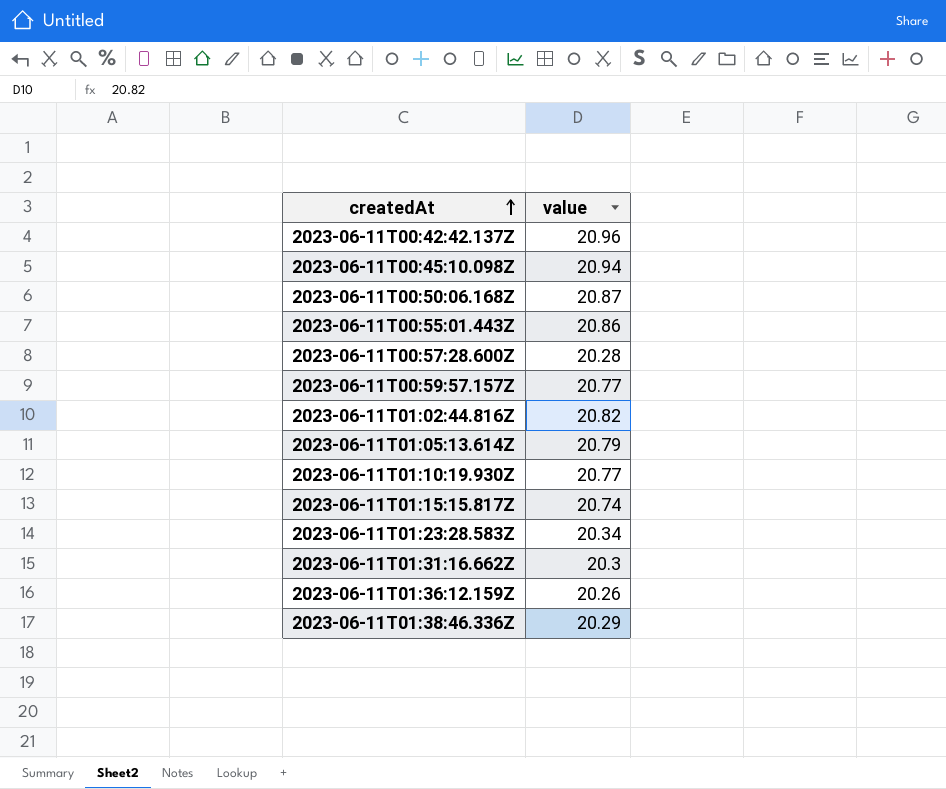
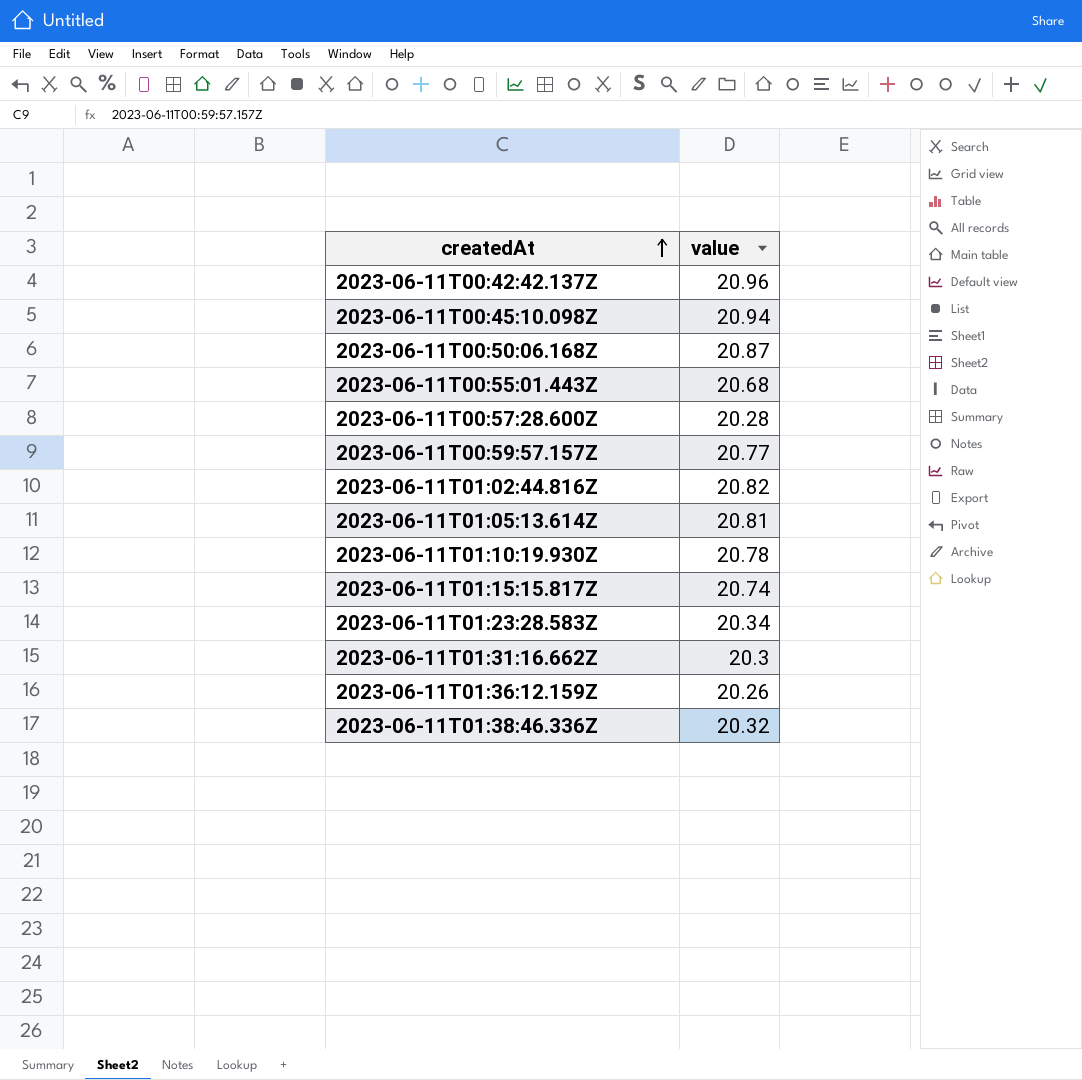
2023-06-11T00:55:01.443Z | value: 20.86 -> 20.68
2023-06-11T01:05:13.614Z | value: 20.79 -> 20.81
2023-06-11T01:10:19.930Z | value: 20.77 -> 20.78
2023-06-11T01:38:46.336Z | value: 20.29 -> 20.32

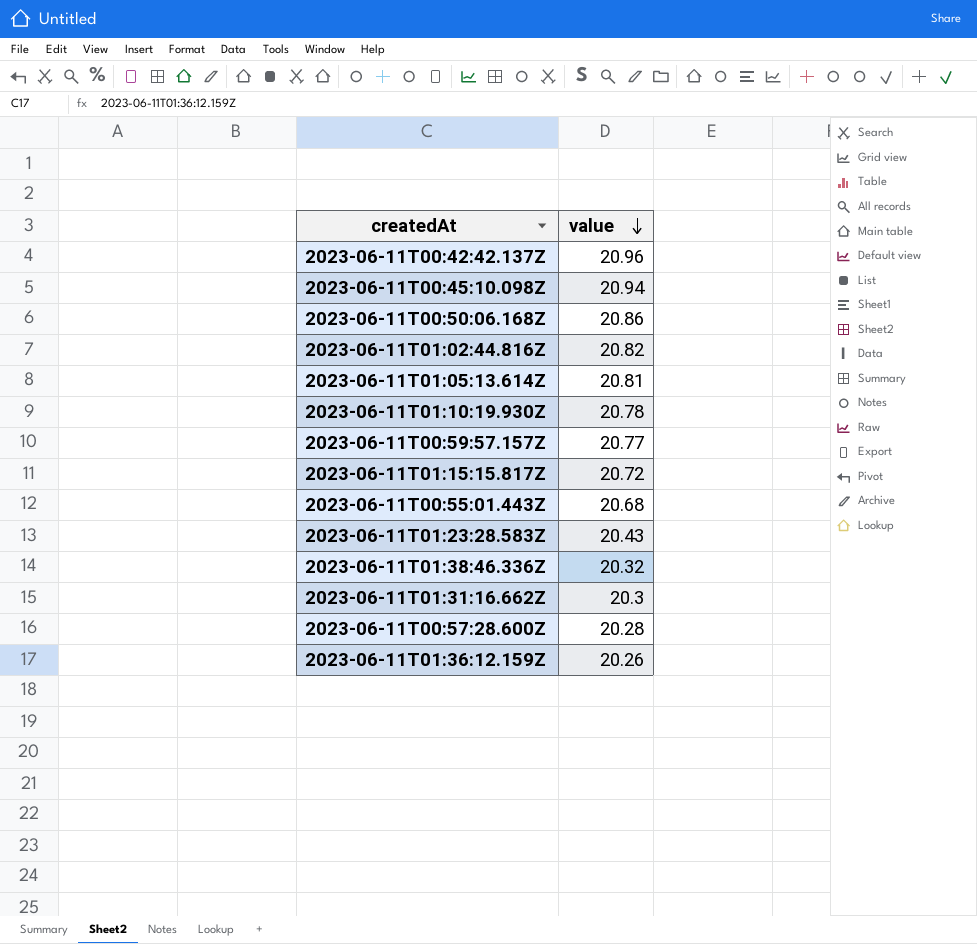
row order: createdAt ascending -> value descending
2023-06-11T00:50:06.168Z | value: 20.87 -> 20.86
2023-06-11T01:15:15.817Z | value: 20.74 -> 20.72
2023-06-11T01:23:28.583Z | value: 20.34 -> 20.43

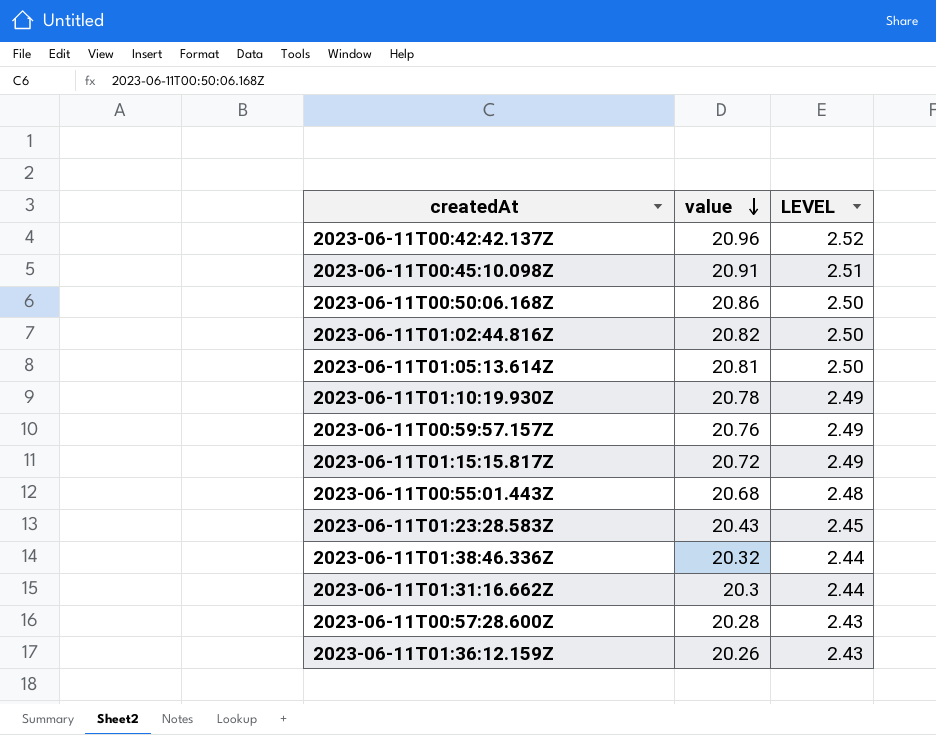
column LEVEL | formula: none -> [value] * 0.12
2023-06-11T00:45:10.098Z | value: 20.94 -> 20.91
2023-06-11T00:59:57.157Z | value: 20.77 -> 20.76

